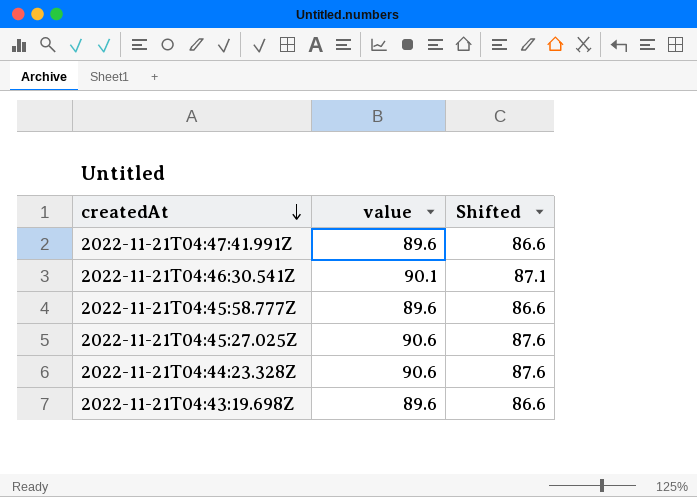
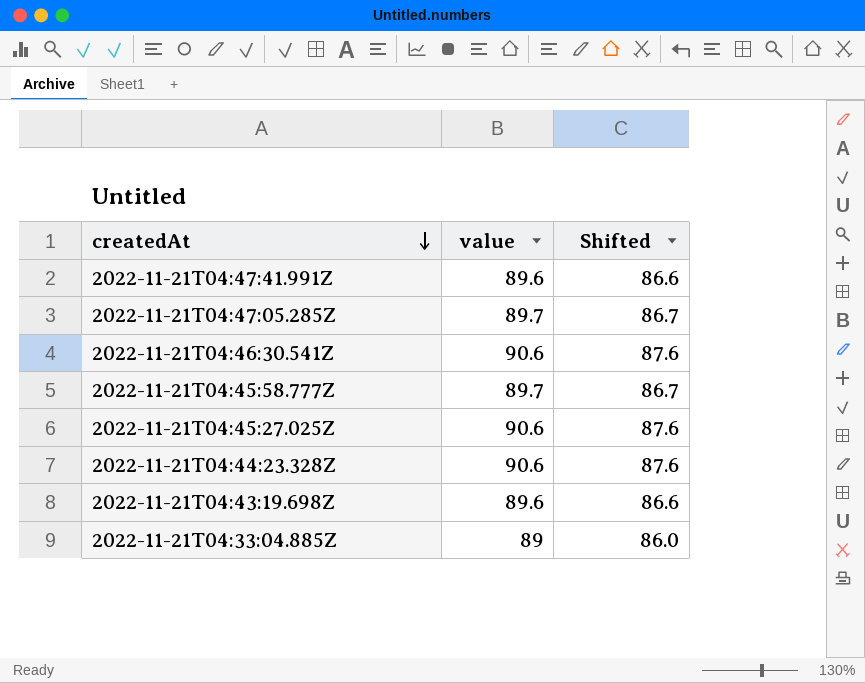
row 2022-11-21T04:47:05.285Z: none -> 89.7 | 86.7
2022-11-21T04:46:30.541Z | value: 90.1 -> 90.6
2022-11-21T04:46:30.541Z | Shifted: 87.1 -> 87.6
2022-11-21T04:45:58.777Z | value: 89.6 -> 89.7
2022-11-21T04:45:58.777Z | Shifted: 86.6 -> 86.7
row 2022-11-21T04:33:04.885Z: none -> 89 | 86.0

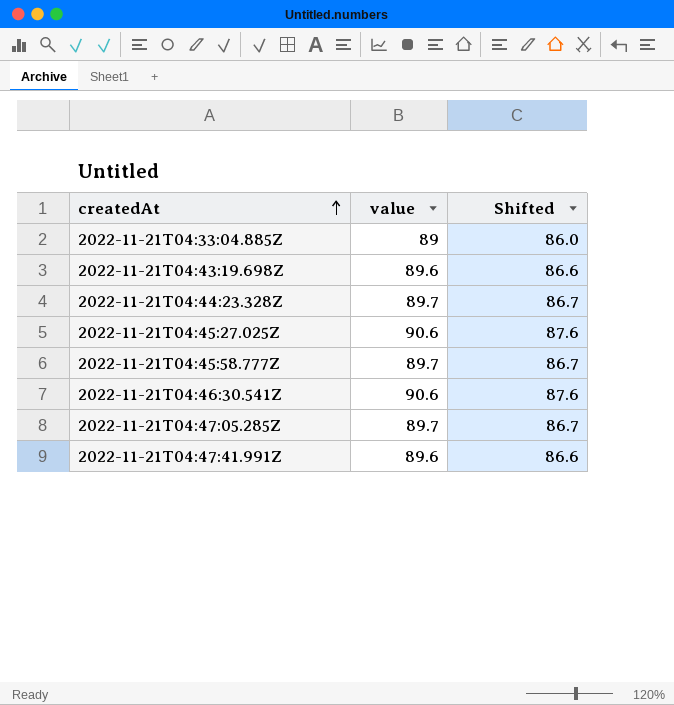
row order: createdAt descending -> createdAt ascending
2022-11-21T04:44:23.328Z | value: 90.6 -> 89.7
2022-11-21T04:44:23.328Z | Shifted: 87.6 -> 86.7

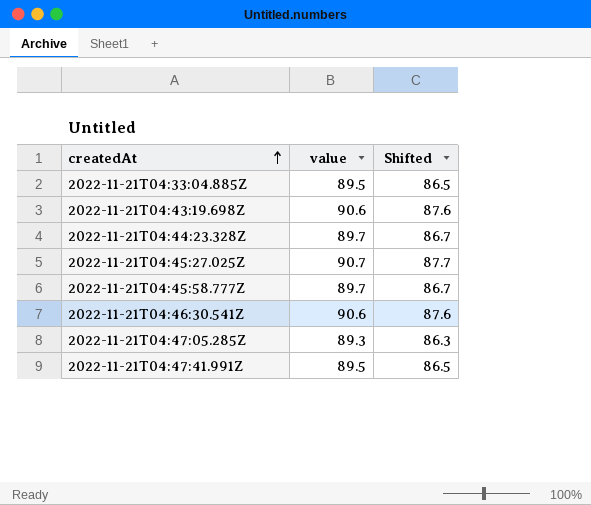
2022-11-21T04:33:04.885Z | value: 89 -> 89.5
2022-11-21T04:33:04.885Z | Shifted: 86.0 -> 86.5
2022-11-21T04:43:19.698Z | value: 89.6 -> 90.6
2022-11-21T04:43:19.698Z | Shifted: 86.6 -> 87.6
2022-11-21T04:45:27.025Z | value: 90.6 -> 90.7
2022-11-21T04:45:27.025Z | Shifted: 87.6 -> 87.7
2022-11-21T04:47:05.285Z | value: 89.7 -> 89.3
2022-11-21T04:47:05.285Z | Shifted: 86.7 -> 86.3
2022-11-21T04:47:41.991Z | value: 89.6 -> 89.5
2022-11-21T04:47:41.991Z | Shifted: 86.6 -> 86.5

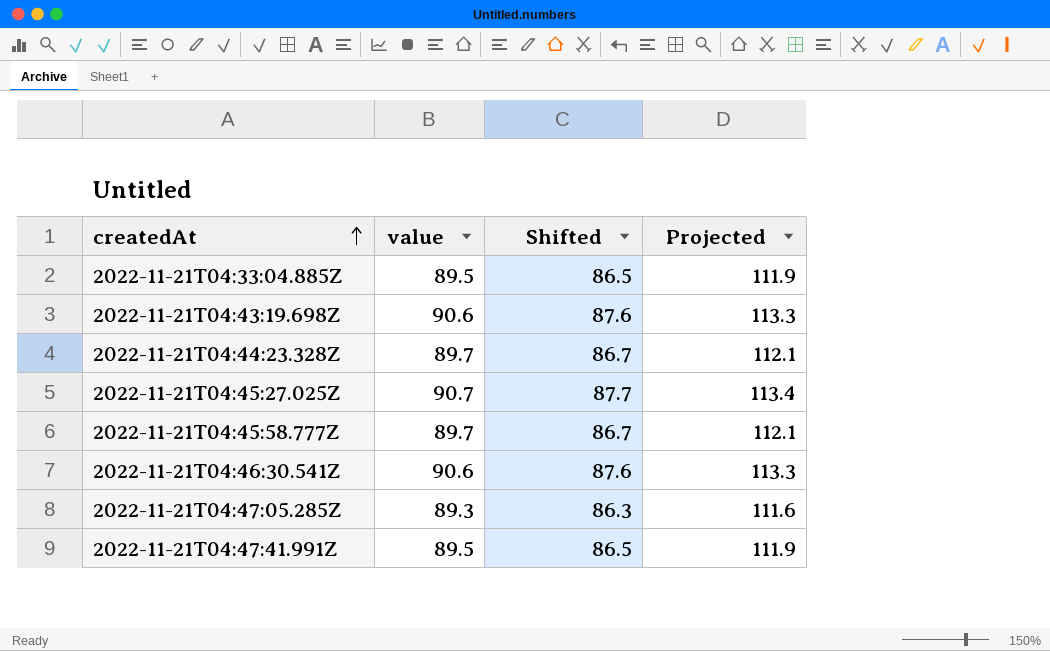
column Projected | formula: none -> [value] * 1.25

